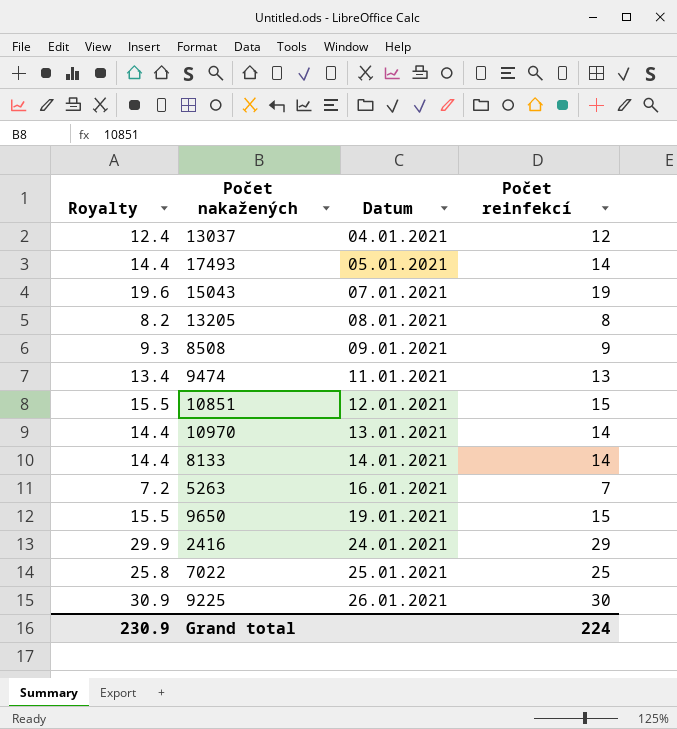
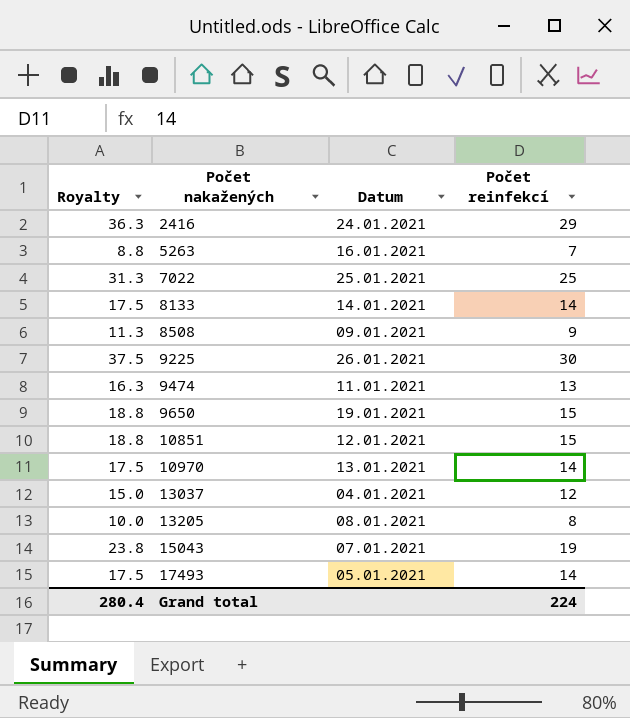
row order: Datum ascending -> Počet nakažených ascending
column Royalty | formula: [Počet reinfekcí] * 1.03 -> [Počet reinfekcí] * 1.25
Grand total | Royalty: 230.9 -> 280.4

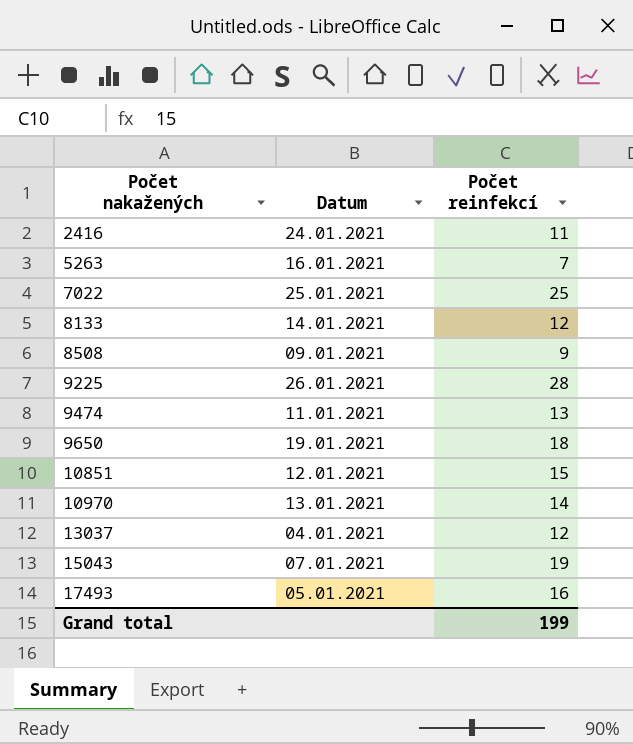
column Royalty | formula: [Počet reinfekcí] * 1.25 -> none
row 13205: 10.0 | 08.01.2021 | 8 -> none
2416 | Počet reinfekcí: 29 -> 11
8133 | Počet reinfekcí: 14 -> 12
9225 | Počet reinfekcí: 30 -> 28
9650 | Počet reinfekcí: 15 -> 18
17493 | Počet reinfekcí: 14 -> 16
Grand total | Počet reinfekcí: 224 -> 199

